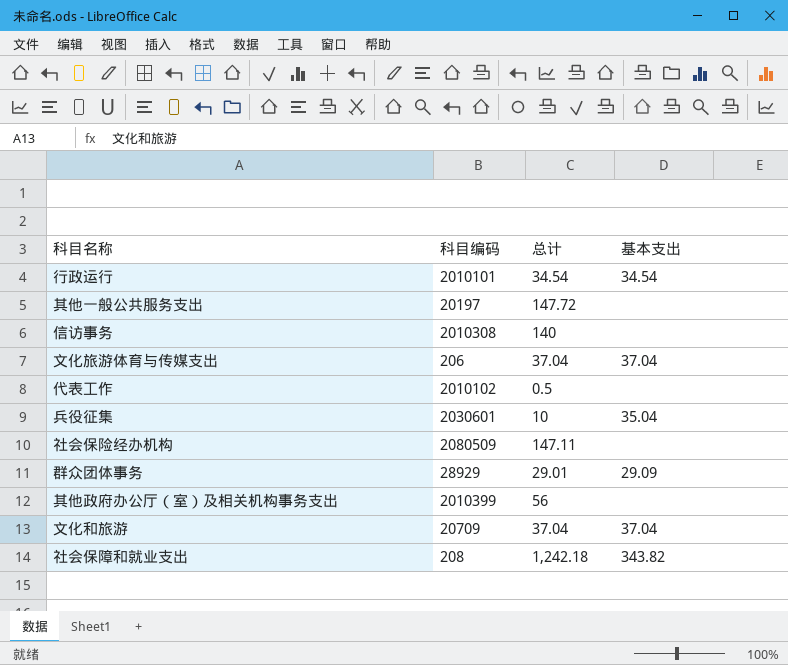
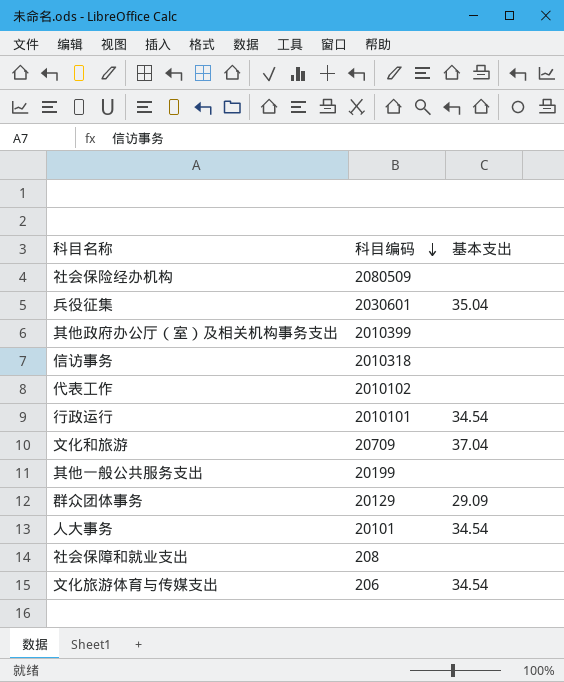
row order: none -> 科目编码 descending
column 总计 | position: 3 -> none
信访事务 | 科目编码: 2010308 -> 2010318
其他一般公共服务支出 | 科目编码: 20197 -> 20199
群众团体事务 | 科目编码: 28929 -> 20129
row 人大事务: none -> 20101 | 34.54
社会保障和就业支出 | 基本支出: 343.82 -> none
文化旅游体育与传媒支出 | 基本支出: 37.04 -> 34.54

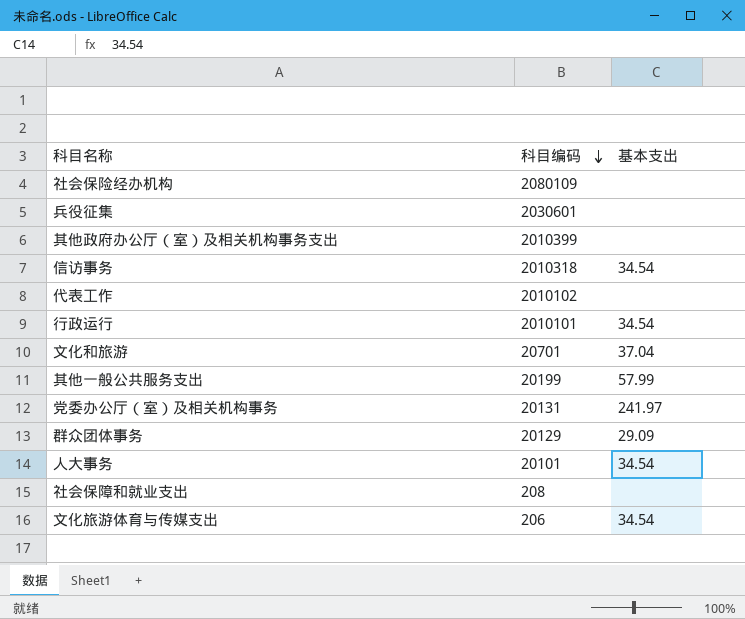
社会保险经办机构 | 科目编码: 2080509 -> 2080109
兵役征集 | 基本支出: 35.04 -> none
信访事务 | 基本支出: none -> 34.54
文化和旅游 | 科目编码: 20709 -> 20701
其他一般公共服务支出 | 基本支出: none -> 57.99
row 党委办公厅（室）及相关机构事务: none -> 20131 | 241.97

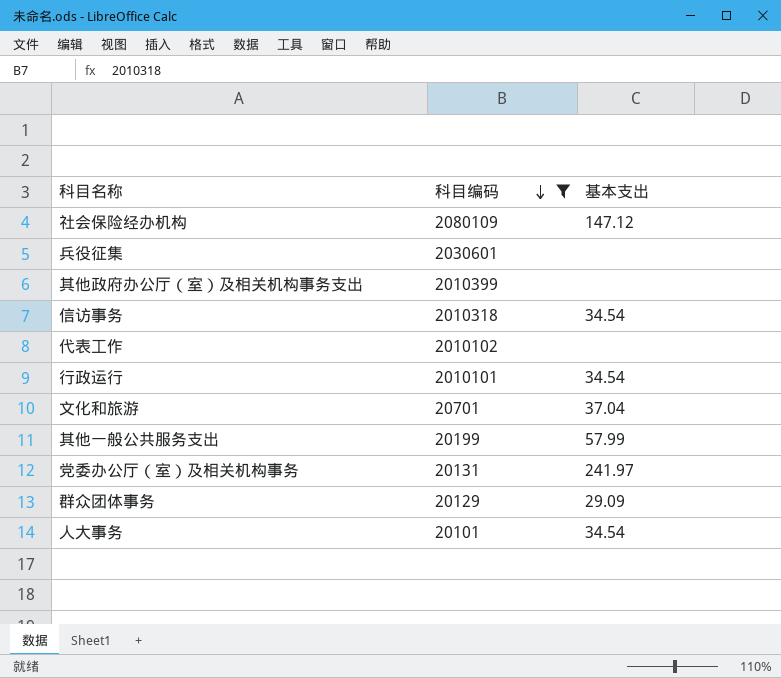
filter: none -> 科目编码 >= 20101
社会保险经办机构 | 基本支出: none -> 147.12

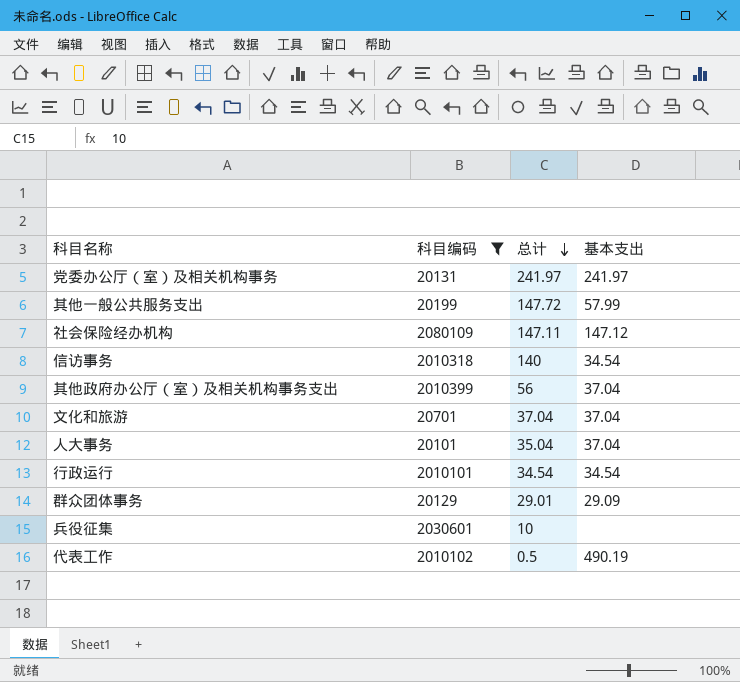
row order: 科目编码 descending -> 总计 descending
column 总计 | position: none -> 3
其他政府办公厅（室）及相关机构事务支出 | 基本支出: none -> 37.04
人大事务 | 基本支出: 34.54 -> 37.04
代表工作 | 基本支出: none -> 490.19

